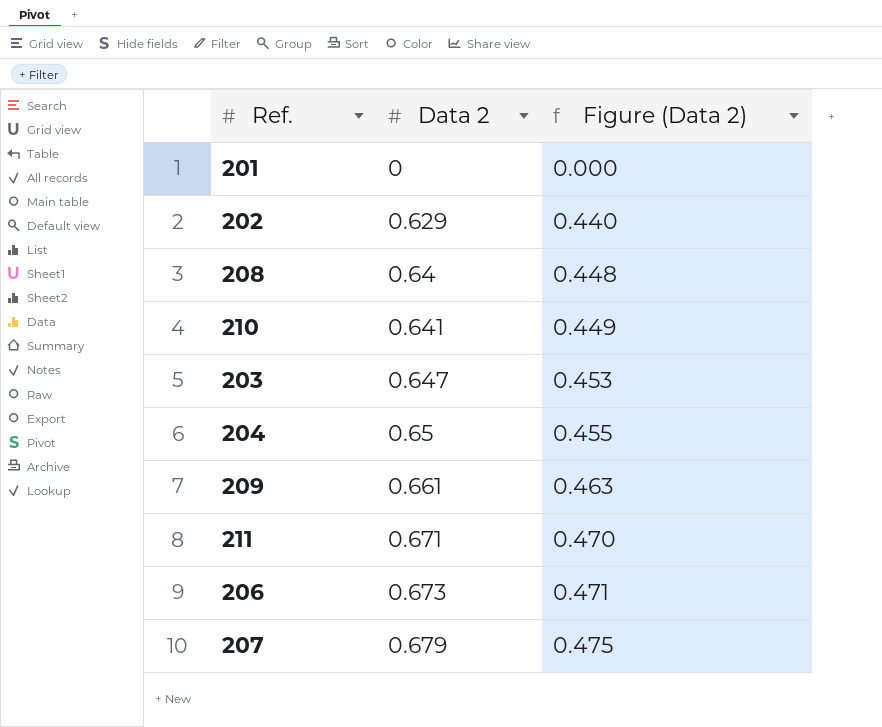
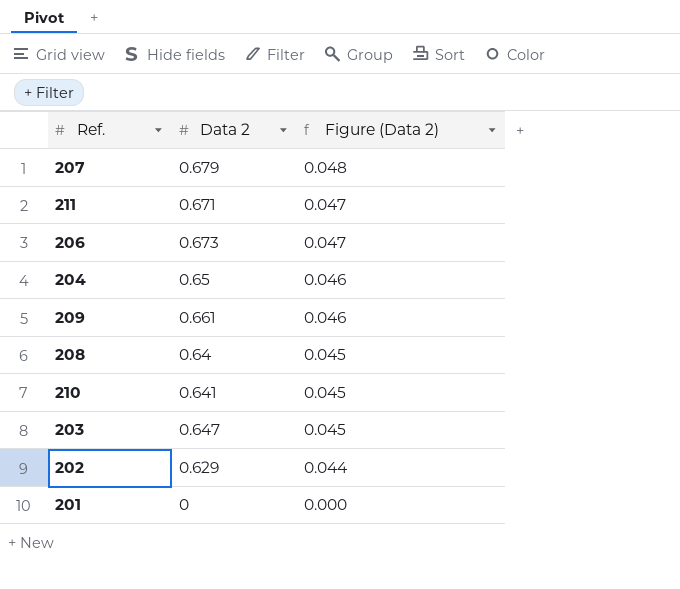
row order: Data 2 ascending -> Figure (Data 2) descending
column Figure (Data 2) | formula: [Data 2] * 0.7 -> [Data 2] * 0.07

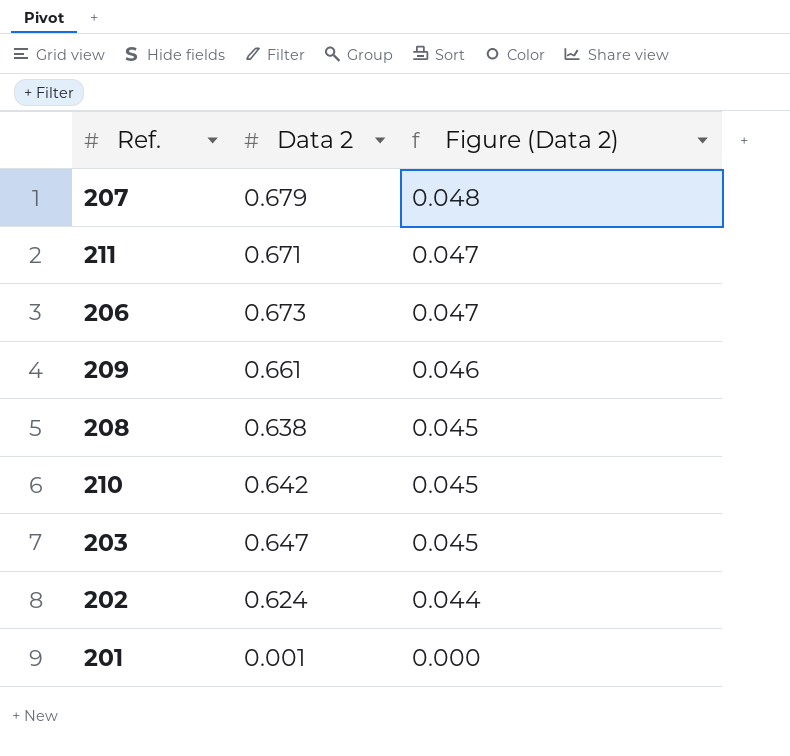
row 204: 0.65 | 0.046 -> none
208 | Data 2: 0.64 -> 0.638
210 | Data 2: 0.641 -> 0.642
202 | Data 2: 0.629 -> 0.624
201 | Data 2: 0 -> 0.001

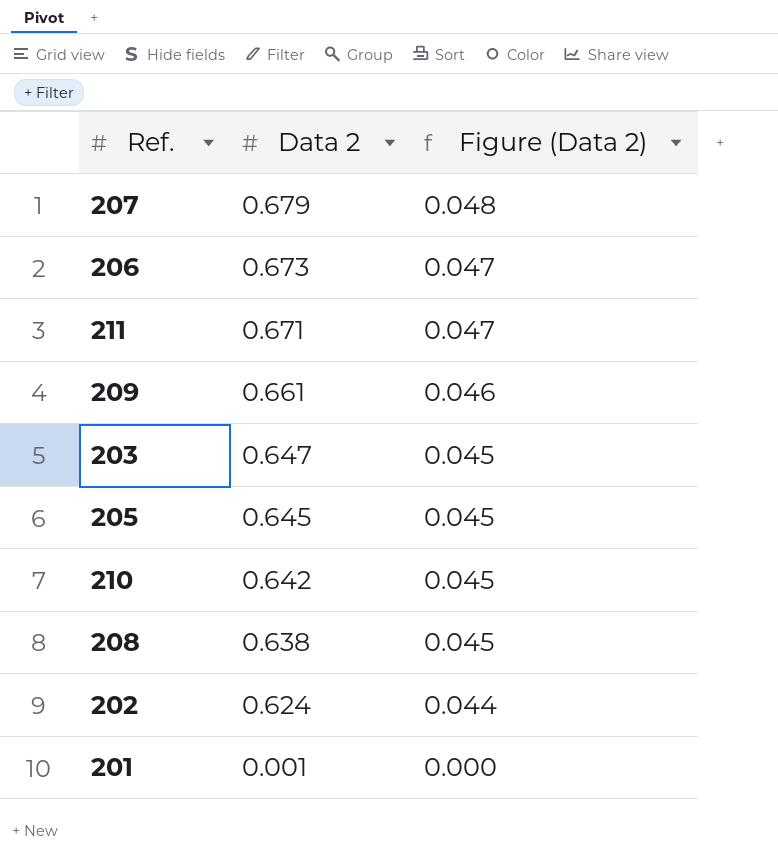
row order: Figure (Data 2) descending -> Data 2 descending
row 205: none -> 0.645 | 0.045

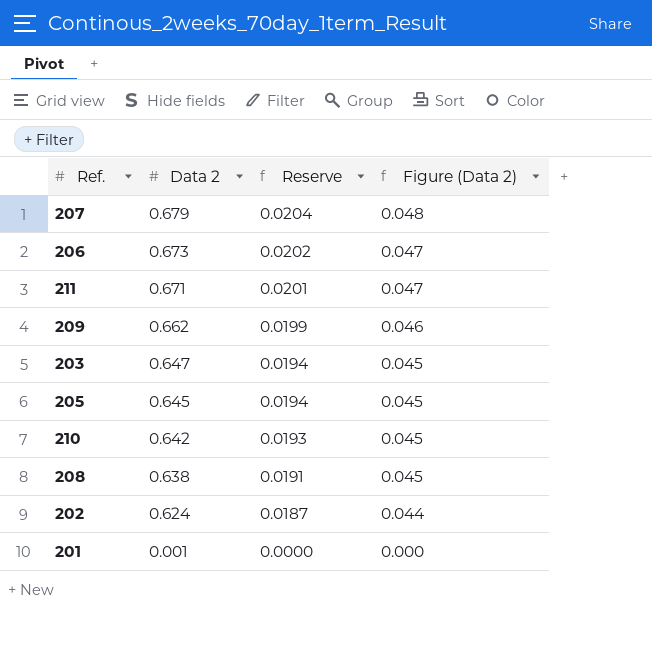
column Reserve | formula: none -> [Data 2] * 0.03
209 | Data 2: 0.661 -> 0.662

